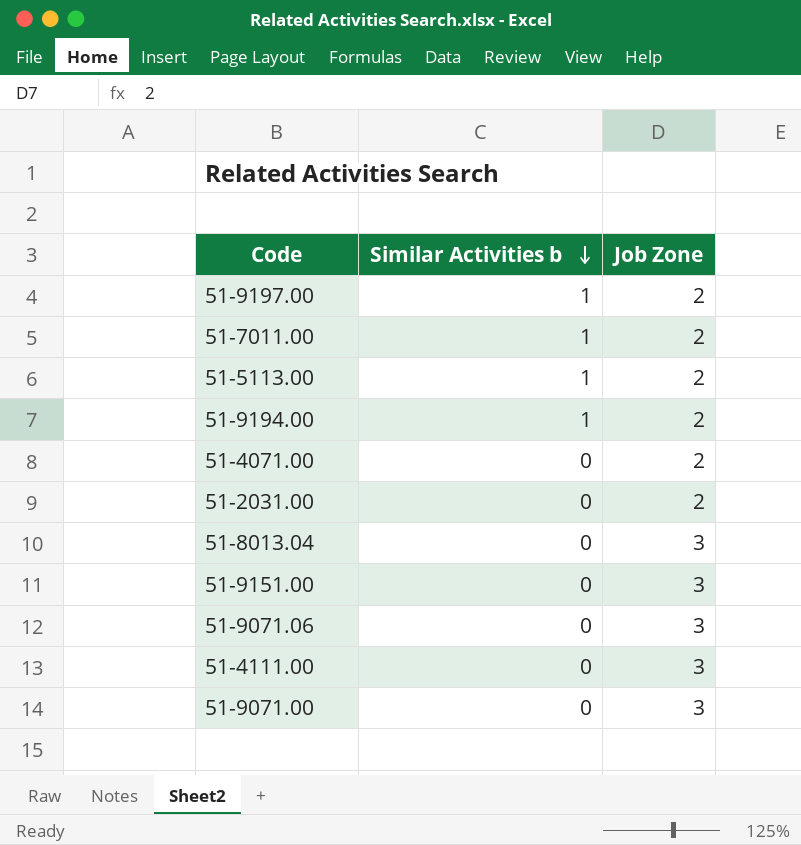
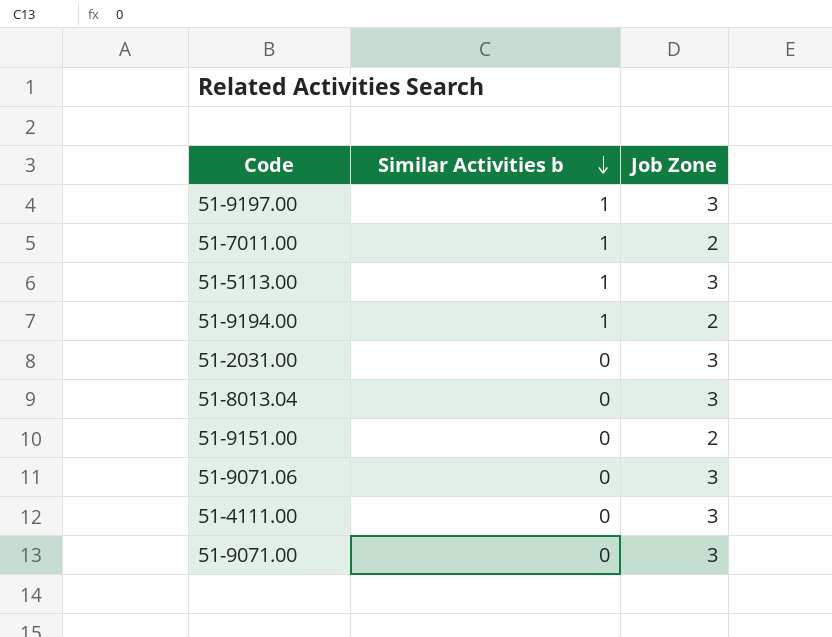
row 51-4071.00: 0 | 2 -> none
51-9197.00 | Job Zone: 2 -> 3
51-5113.00 | Job Zone: 2 -> 3
51-2031.00 | Job Zone: 2 -> 3
51-9151.00 | Job Zone: 3 -> 2

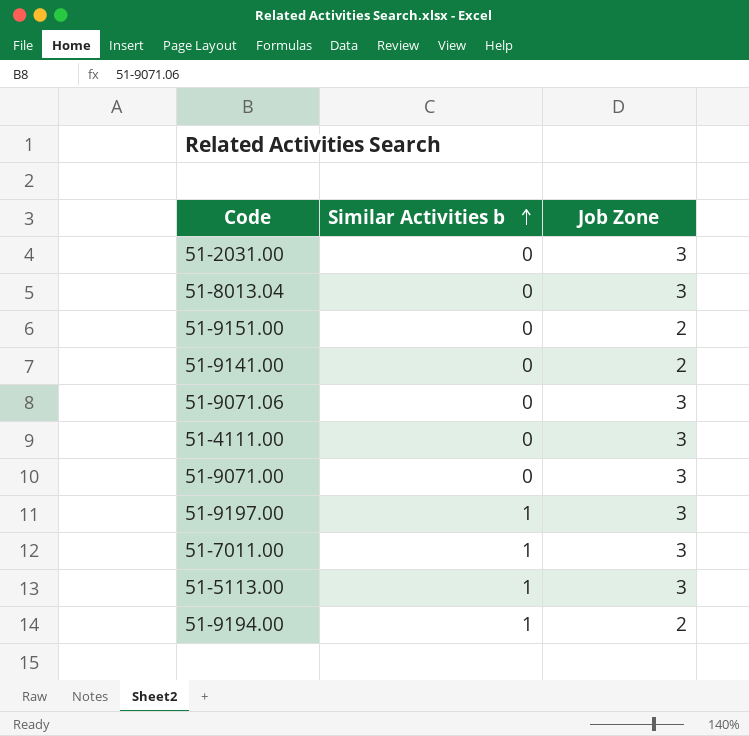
row order: Similar Activities b descending -> Similar Activities b ascending
row 51-9141.00: none -> 0 | 2
51-7011.00 | Job Zone: 2 -> 3

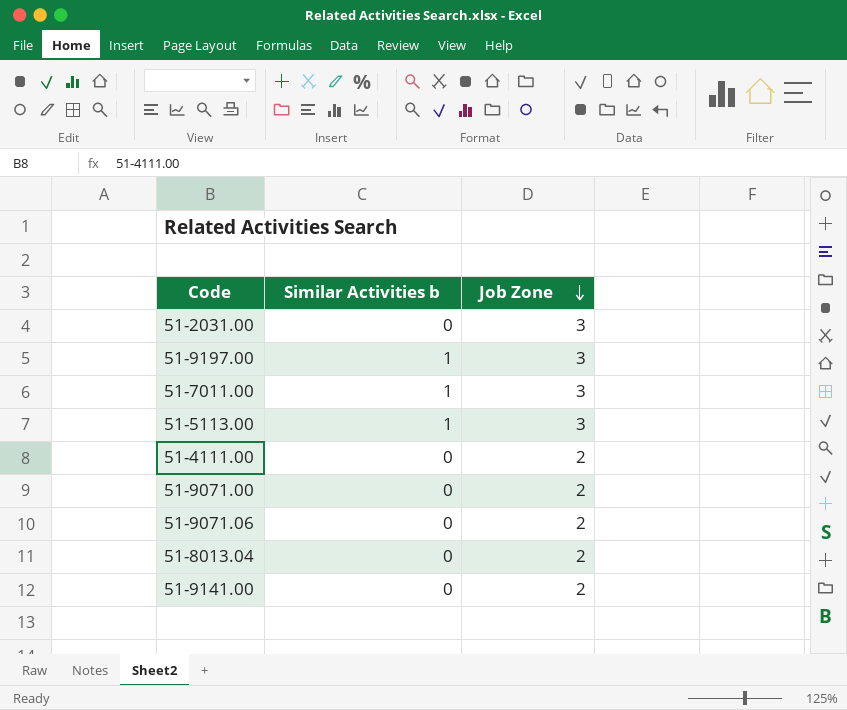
row order: Similar Activities b ascending -> Job Zone descending
row 51-9151.00: 0 | 2 -> none
row 51-9194.00: 1 | 2 -> none
51-4111.00 | Job Zone: 3 -> 2
51-9071.00 | Job Zone: 3 -> 2
51-9071.06 | Job Zone: 3 -> 2
51-8013.04 | Job Zone: 3 -> 2

